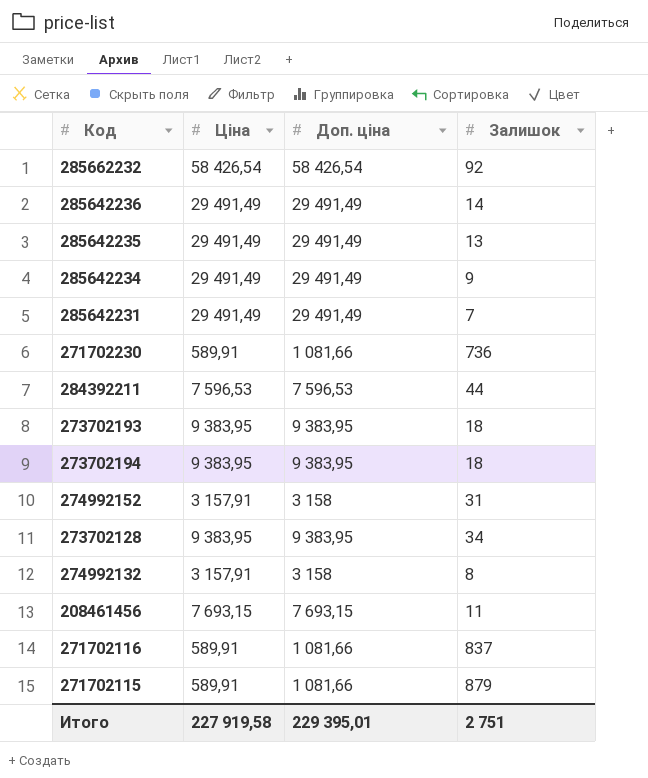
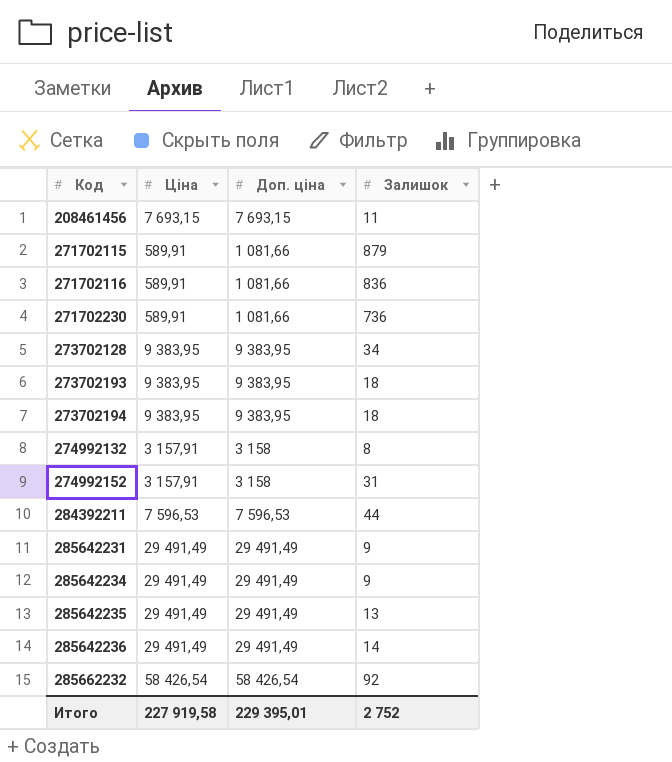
row order: none -> Код ascending
271702116 | Залишок: 837 -> 836
285642231 | Залишок: 7 -> 9
Итого | Залишок: 2 751 -> 2 752

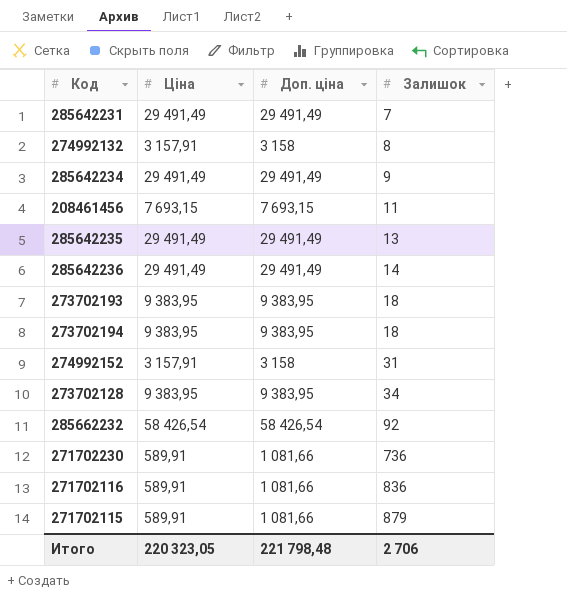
row order: Код ascending -> Залишок ascending
row 284392211: 7 596,53 | 7 596,53 | 44 -> none
285642231 | Залишок: 9 -> 7
Итого | Ціна: 227 919,58 -> 220 323,05
Итого | Доп. ціна: 229 395,01 -> 221 798,48
Итого | Залишок: 2 752 -> 2 706

